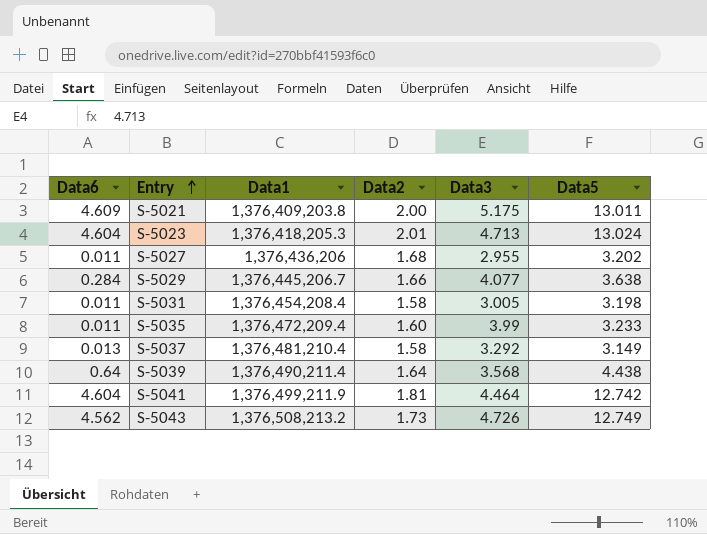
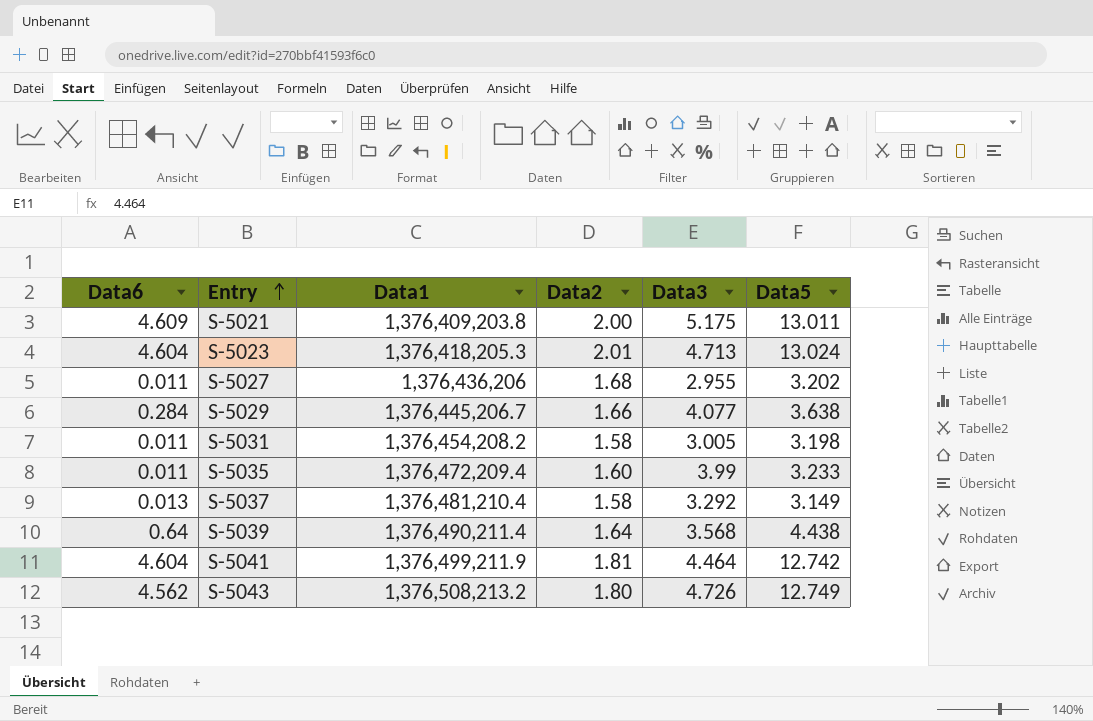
S-5031 | Data1: 1,376,454,208.4 -> 1,376,454,208.2
S-5043 | Data2: 1.73 -> 1.80

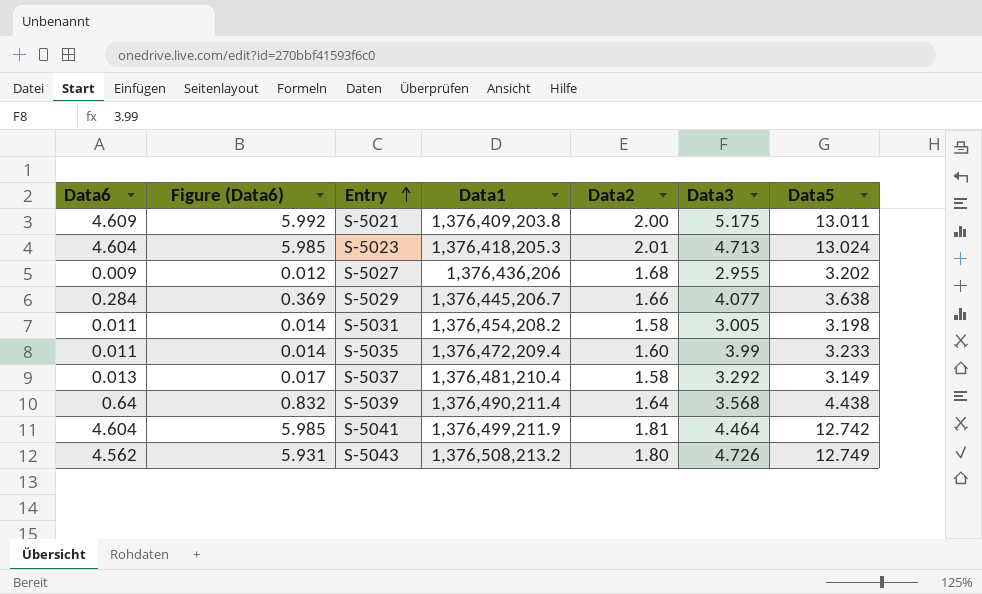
column Figure (Data6) | formula: none -> [Data6] * 1.3
S-5027 | Data6: 0.011 -> 0.009

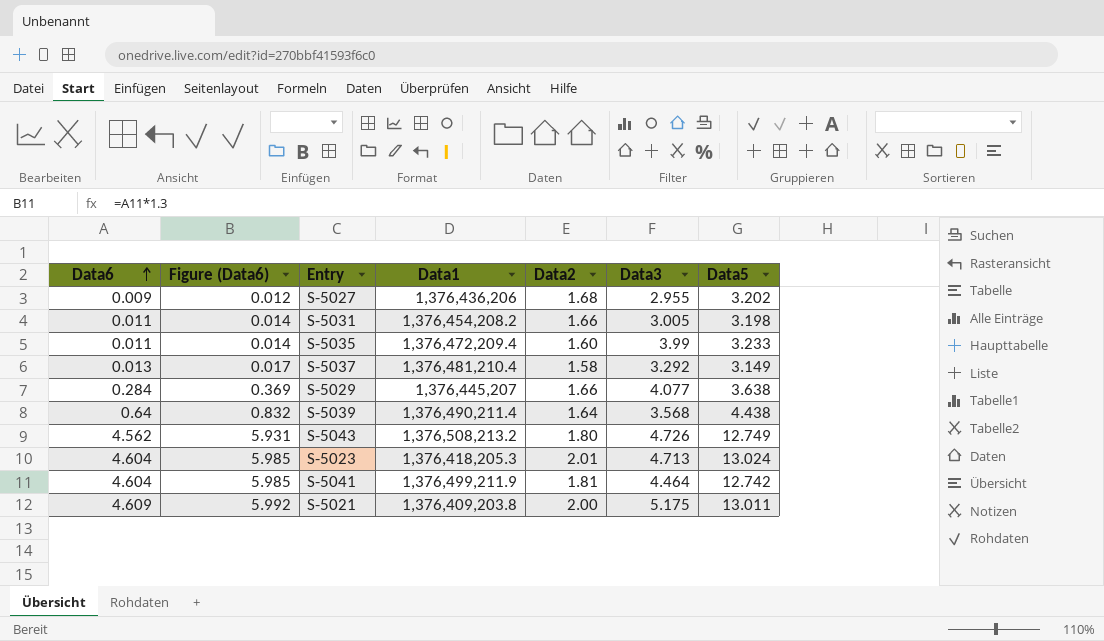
row order: Entry ascending -> Data6 ascending
S-5031 | Data2: 1.58 -> 1.66
S-5029 | Data1: 1,376,445,206.7 -> 1,376,445,207

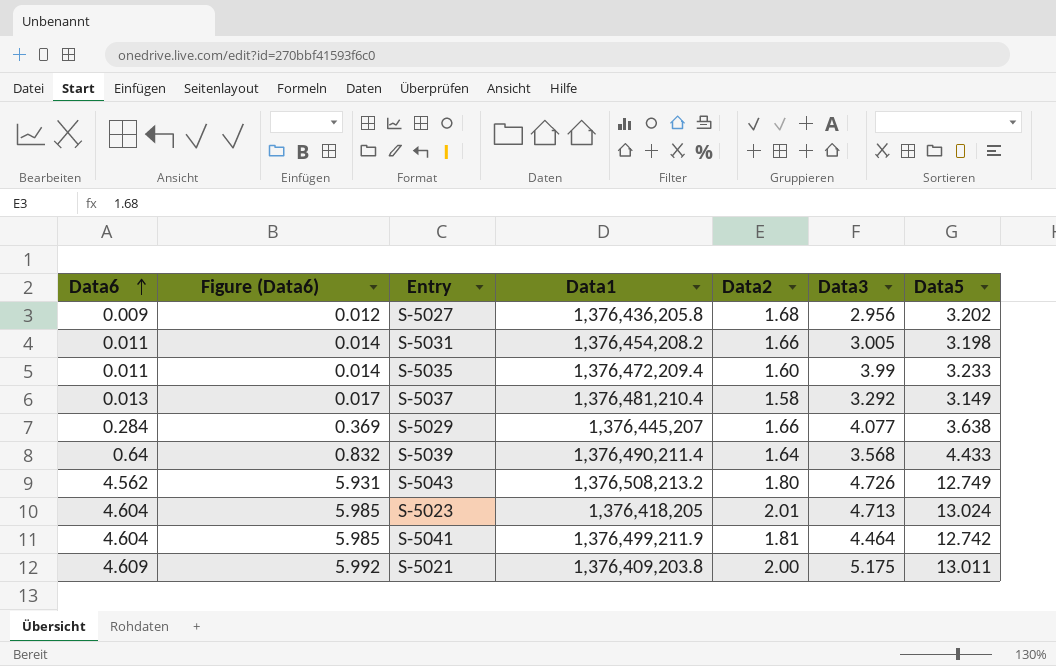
S-5027 | Data1: 1,376,436,206 -> 1,376,436,205.8
S-5027 | Data3: 2.955 -> 2.956
S-5039 | Data5: 4.438 -> 4.433
S-5023 | Data1: 1,376,418,205.3 -> 1,376,418,205

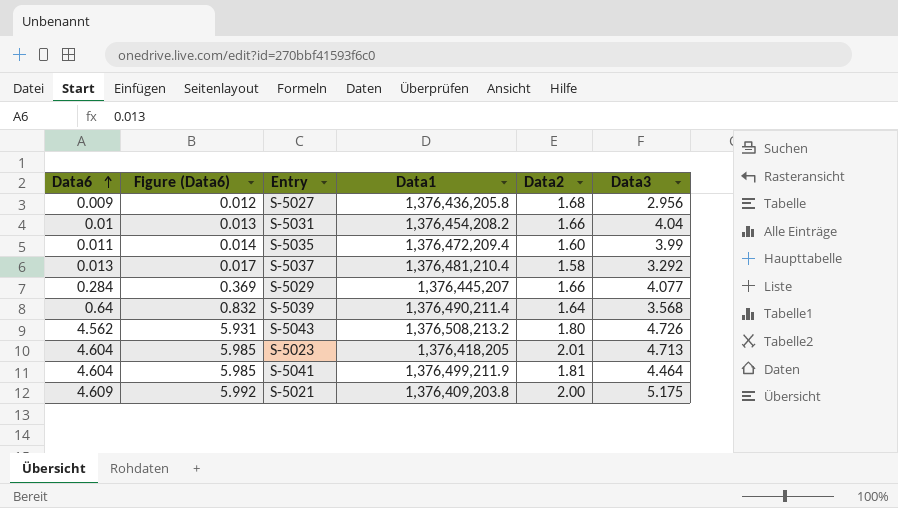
column Data5 | position: 7 -> none
S-5031 | Data6: 0.011 -> 0.01
S-5031 | Figure (Data6): 0.014 -> 0.013
S-5031 | Data3: 3.005 -> 4.04

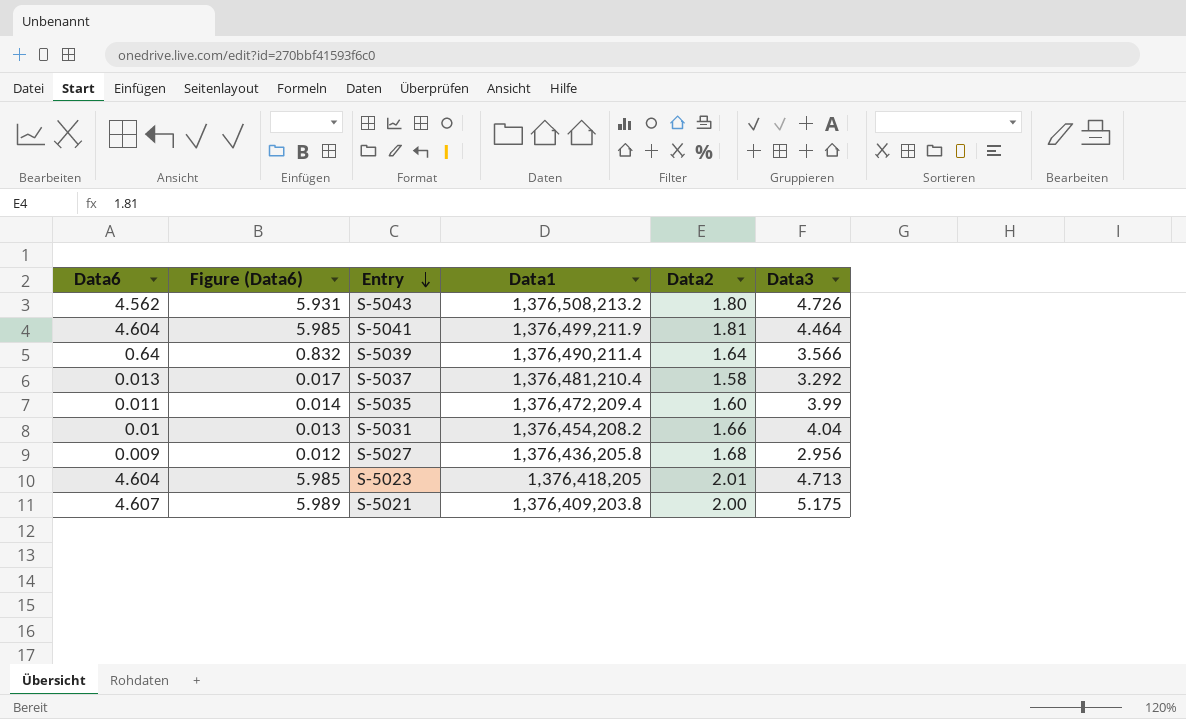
row order: Data6 ascending -> Entry descending
row S-5029: 0.284 | 0.369 | 1,376,445,207 | 1.66 | 4.077 -> none
S-5039 | Data3: 3.568 -> 3.566
S-5021 | Data6: 4.609 -> 4.607
S-5021 | Figure (Data6): 5.992 -> 5.989

